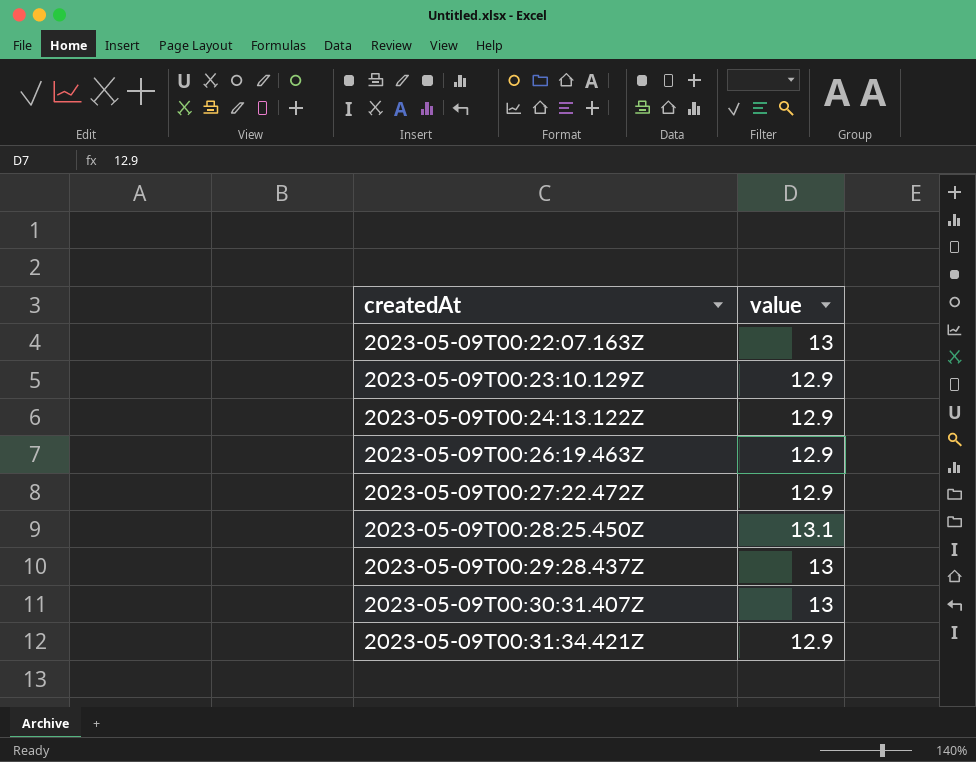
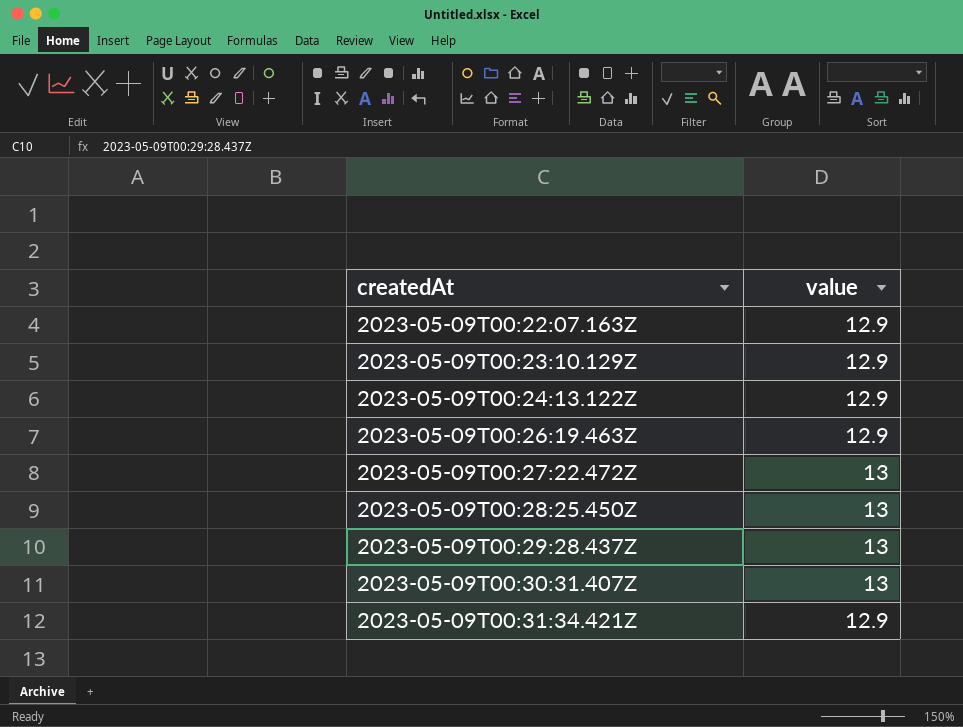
2023-05-09T00:22:07.163Z | value: 13 -> 12.9
2023-05-09T00:27:22.472Z | value: 12.9 -> 13
2023-05-09T00:28:25.450Z | value: 13.1 -> 13

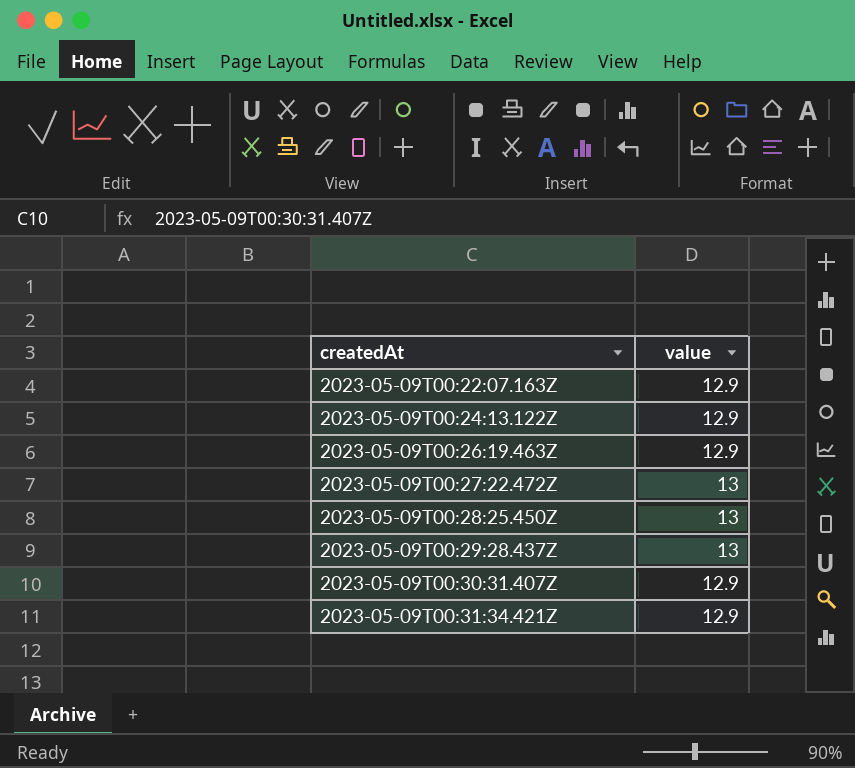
row 2023-05-09T00:23:10.129Z: 12.9 -> none
2023-05-09T00:30:31.407Z | value: 13 -> 12.9

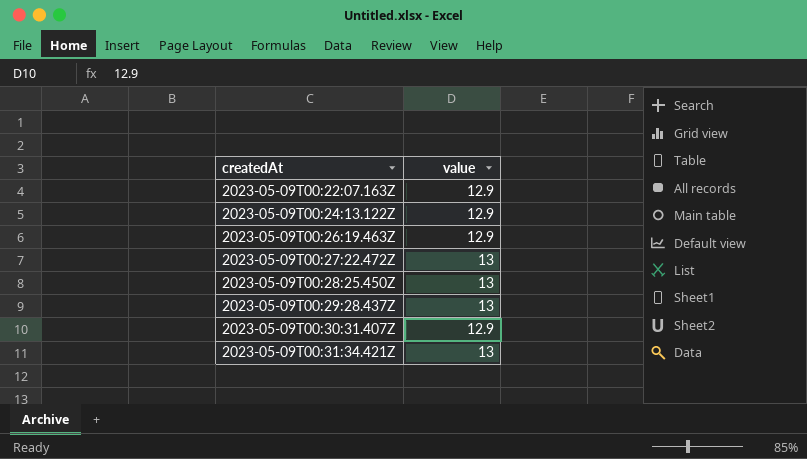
2023-05-09T00:31:34.421Z | value: 12.9 -> 13

